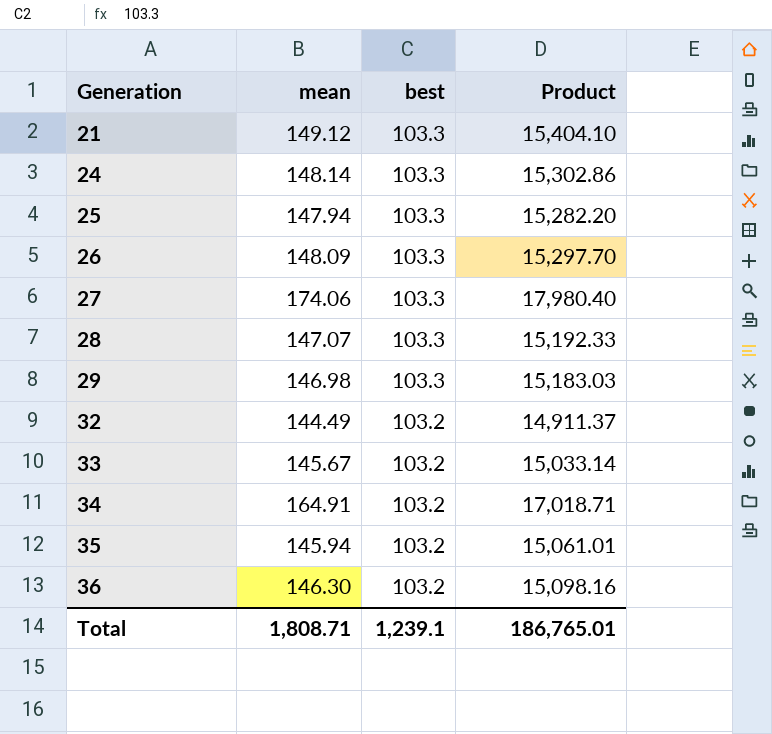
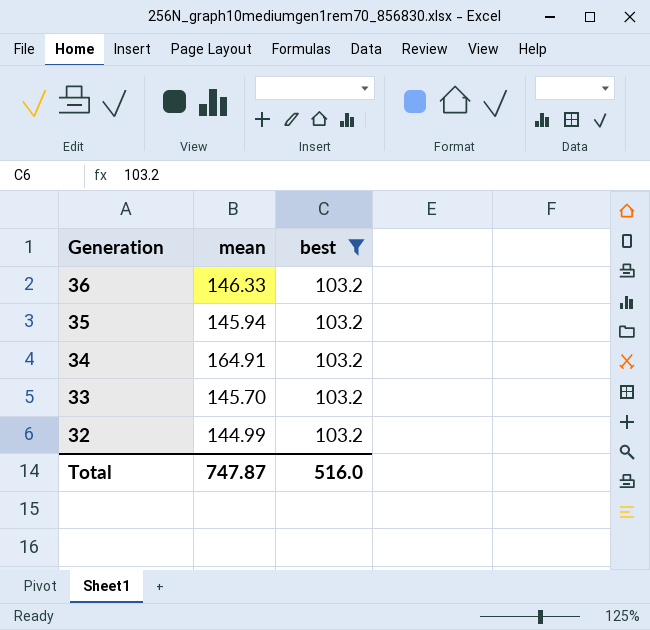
filter: none -> best = 103.2
row order: Generation ascending -> Generation descending
column Product | formula: [mean] * [best] -> none
36 | mean: 146.30 -> 146.33
33 | mean: 145.67 -> 145.70
32 | mean: 144.49 -> 144.99
Total | mean: 1,808.71 -> 747.87
Total | best: 1,239.1 -> 516.0

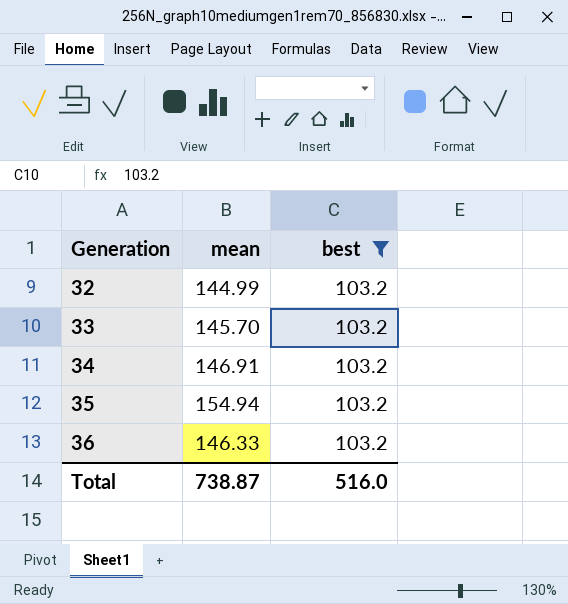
row order: Generation descending -> Generation ascending
34 | mean: 164.91 -> 146.91
35 | mean: 145.94 -> 154.94
Total | mean: 747.87 -> 738.87

